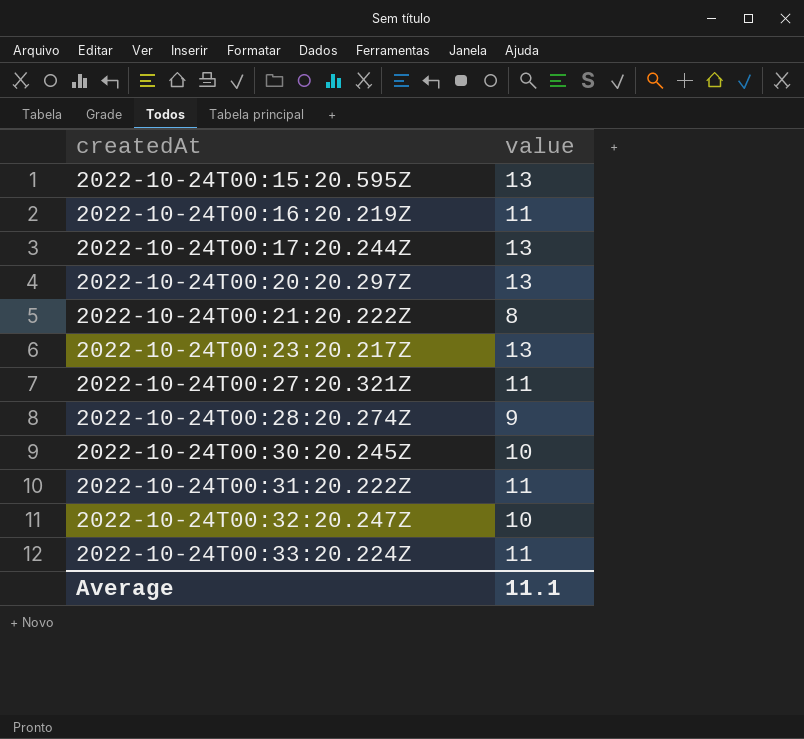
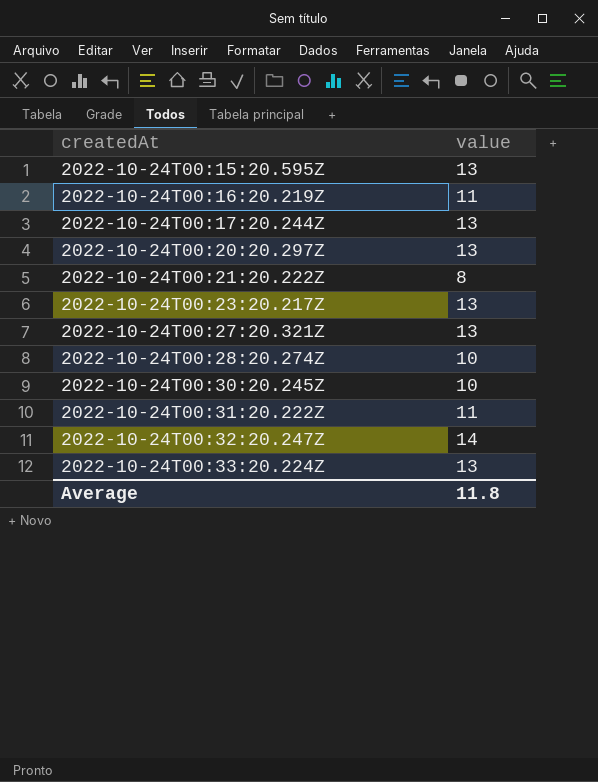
2022-10-24T00:27:20.321Z | value: 11 -> 13
2022-10-24T00:28:20.274Z | value: 9 -> 10
2022-10-24T00:32:20.247Z | value: 10 -> 14
2022-10-24T00:33:20.224Z | value: 11 -> 13
Average | value: 11.1 -> 11.8

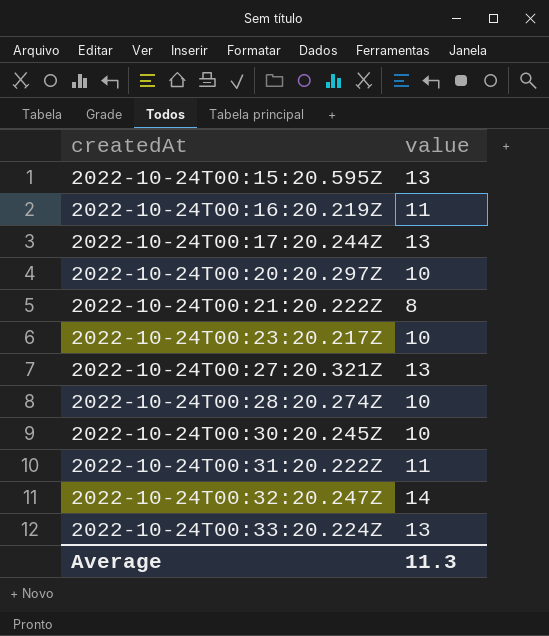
2022-10-24T00:20:20.297Z | value: 13 -> 10
2022-10-24T00:23:20.217Z | value: 13 -> 10
Average | value: 11.8 -> 11.3

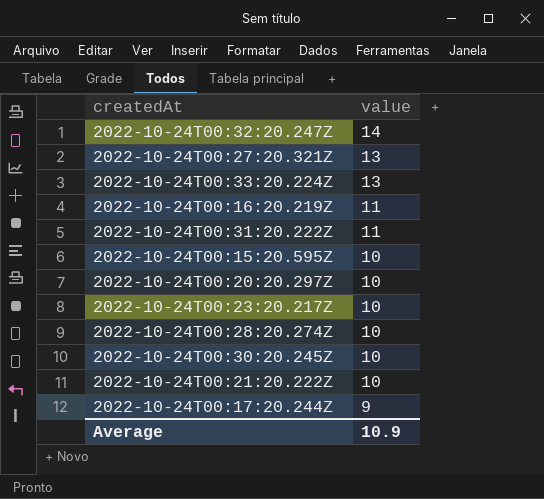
row order: createdAt ascending -> value descending
2022-10-24T00:15:20.595Z | value: 13 -> 10
2022-10-24T00:21:20.222Z | value: 8 -> 10
2022-10-24T00:17:20.244Z | value: 13 -> 9
Average | value: 11.3 -> 10.9

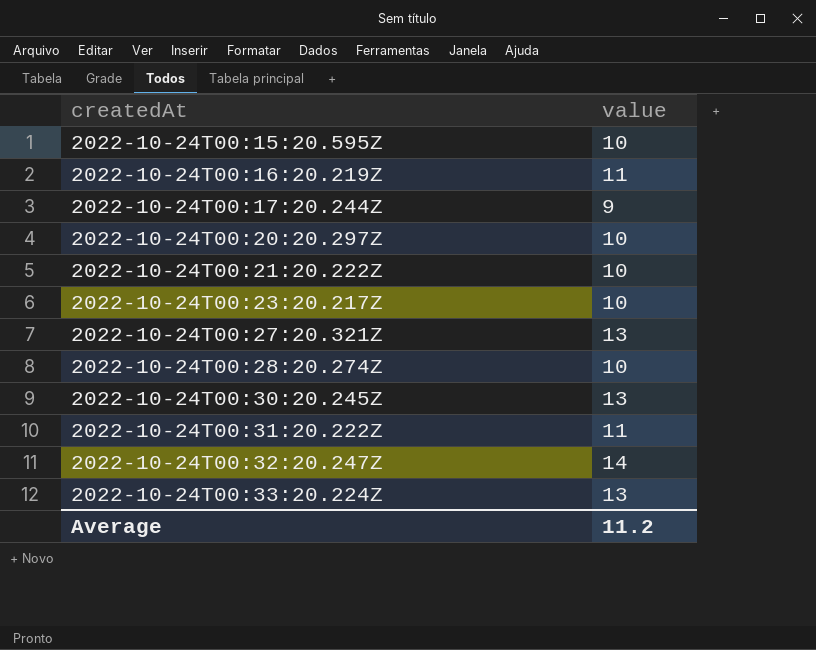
row order: value descending -> createdAt ascending
2022-10-24T00:30:20.245Z | value: 10 -> 13
Average | value: 10.9 -> 11.2

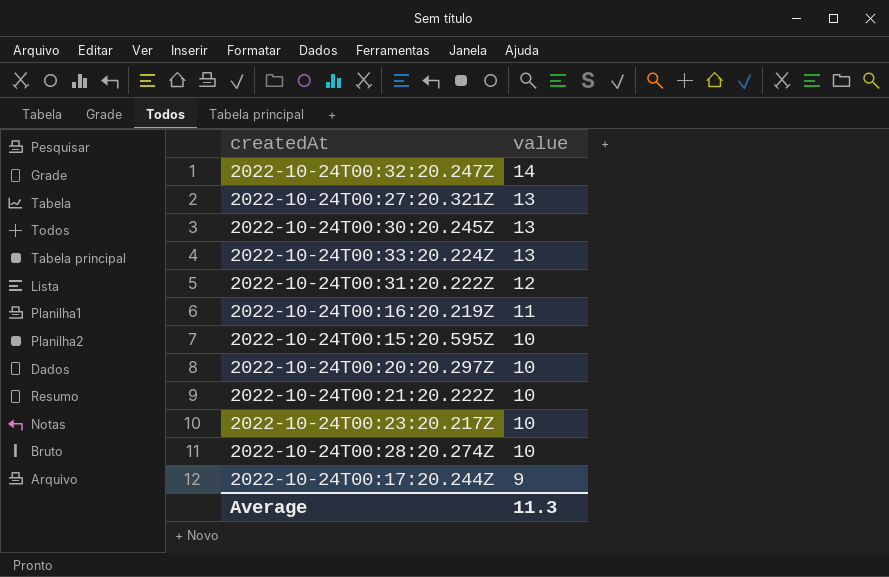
row order: createdAt ascending -> value descending
2022-10-24T00:31:20.222Z | value: 11 -> 12
Average | value: 11.2 -> 11.3

